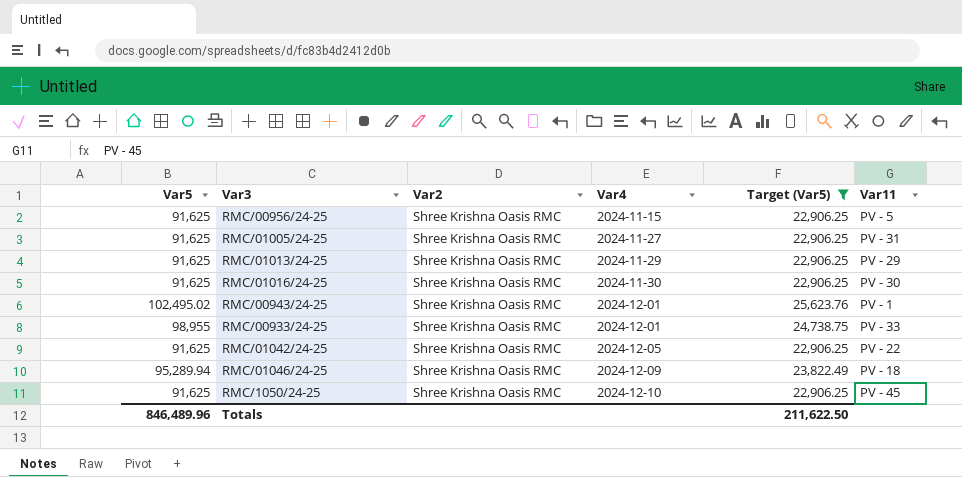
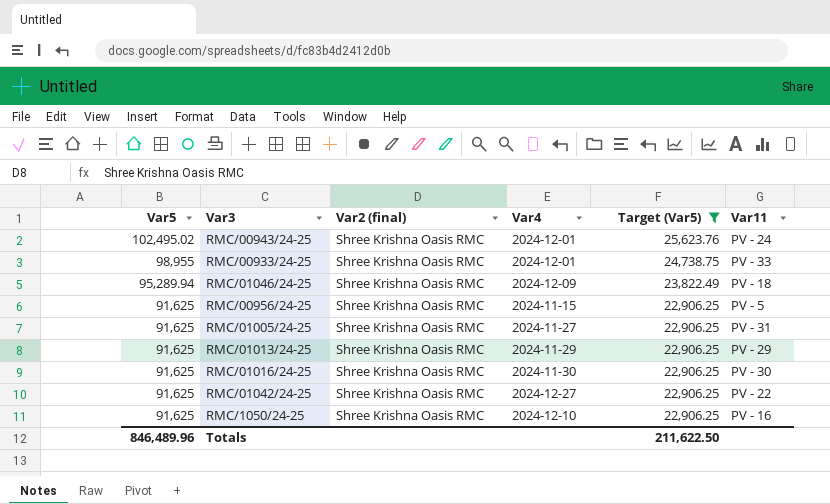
row order: Var4 ascending -> Var5 descending
column name: Var2 -> Var2 (final)
RMC/00943/24-25 | Var11: PV - 1 -> PV - 24
RMC/01042/24-25 | Var4: 2024-12-05 -> 2024-12-27
RMC/1050/24-25 | Var11: PV - 45 -> PV - 16

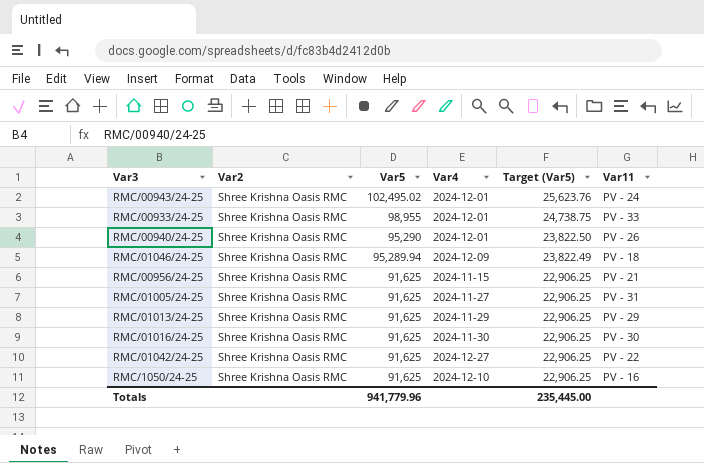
filter: Target (Var5) != 23,822.50 -> none
column name: Var2 (final) -> Var2
column Var5 | position: 1 -> 3
RMC/00956/24-25 | Var11: PV - 5 -> PV - 21
Totals | Var5: 846,489.96 -> 941,779.96
Totals | Target (Var5): 211,622.50 -> 235,445.00

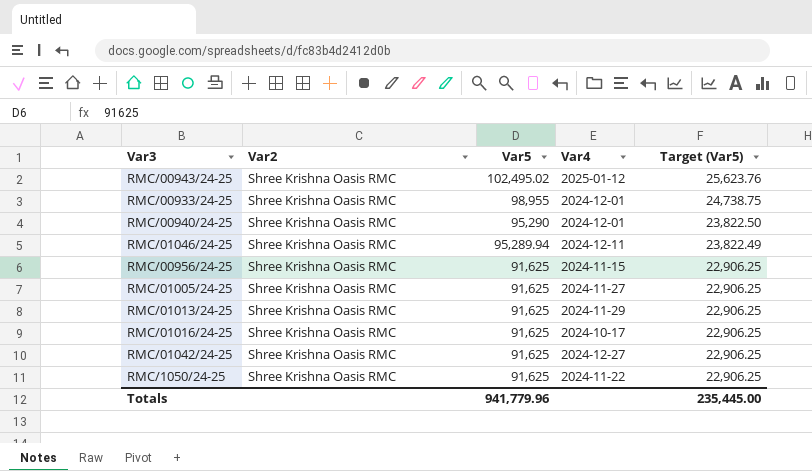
column Var11 | position: 6 -> none
RMC/00943/24-25 | Var4: 2024-12-01 -> 2025-01-12
RMC/01046/24-25 | Var4: 2024-12-09 -> 2024-12-11
RMC/01016/24-25 | Var4: 2024-11-30 -> 2024-10-17
RMC/1050/24-25 | Var4: 2024-12-10 -> 2024-11-22

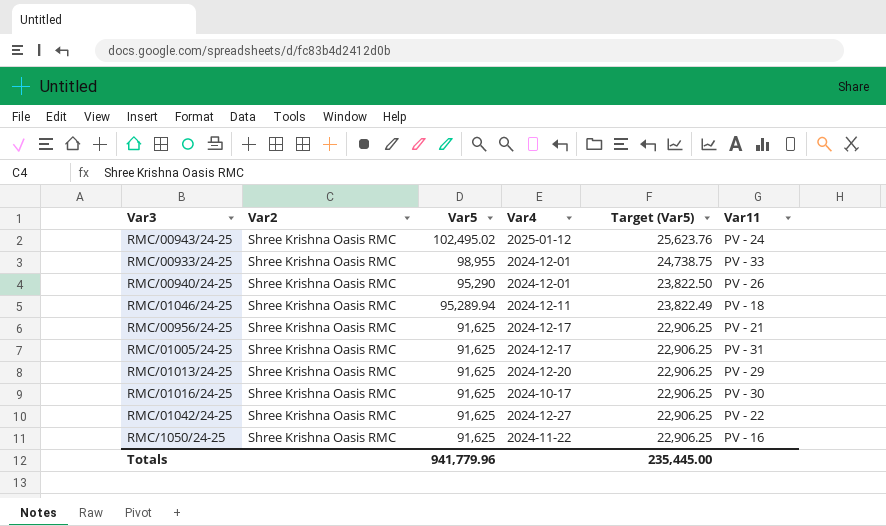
column Var11 | position: none -> 6
RMC/00956/24-25 | Var4: 2024-11-15 -> 2024-12-17
RMC/01005/24-25 | Var4: 2024-11-27 -> 2024-12-17
RMC/01013/24-25 | Var4: 2024-11-29 -> 2024-12-20

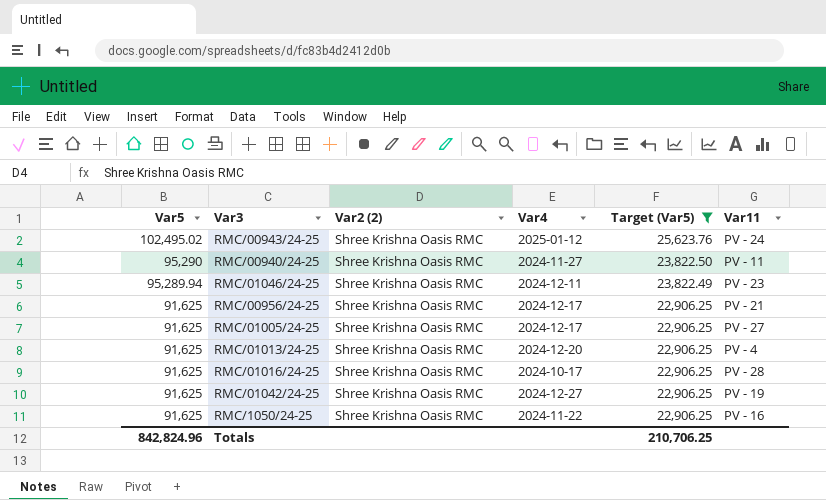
filter: none -> Target (Var5) != 24,738.75
column Var5 | position: 3 -> 1
column name: Var2 -> Var2 (2)
RMC/00940/24-25 | Var4: 2024-12-01 -> 2024-11-27
RMC/00940/24-25 | Var11: PV - 26 -> PV - 11
RMC/01046/24-25 | Var11: PV - 18 -> PV - 23
RMC/01005/24-25 | Var11: PV - 31 -> PV - 27
RMC/01013/24-25 | Var11: PV - 29 -> PV - 4
RMC/01016/24-25 | Var11: PV - 30 -> PV - 28
RMC/01042/24-25 | Var11: PV - 22 -> PV - 19
Totals | Var5: 941,779.96 -> 842,824.96
Totals | Target (Var5): 235,445.00 -> 210,706.25

